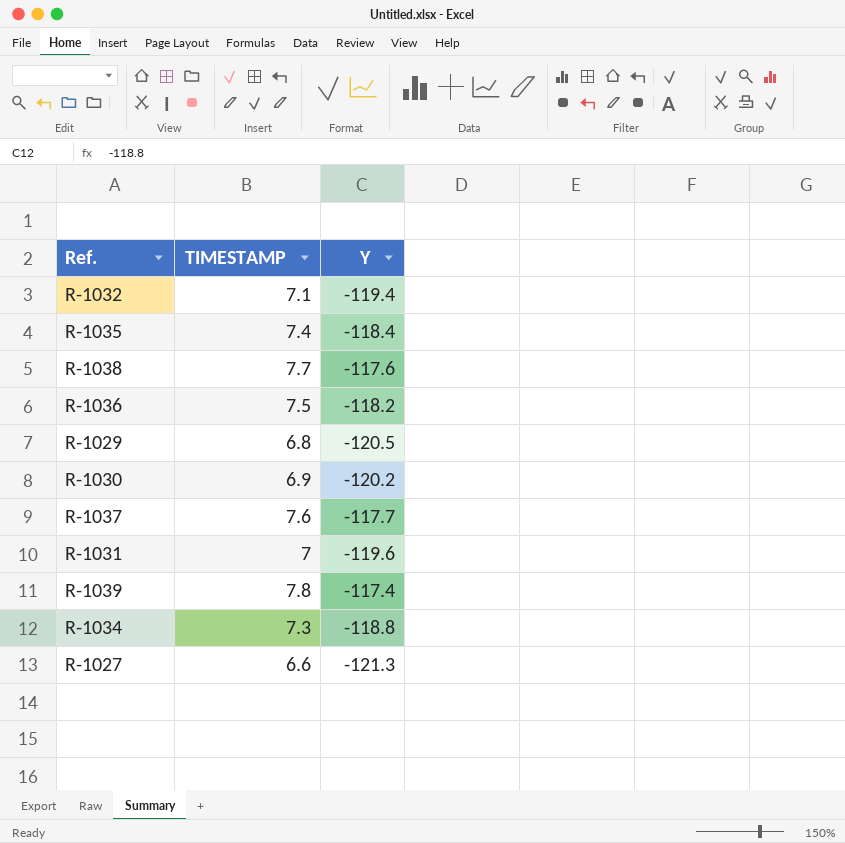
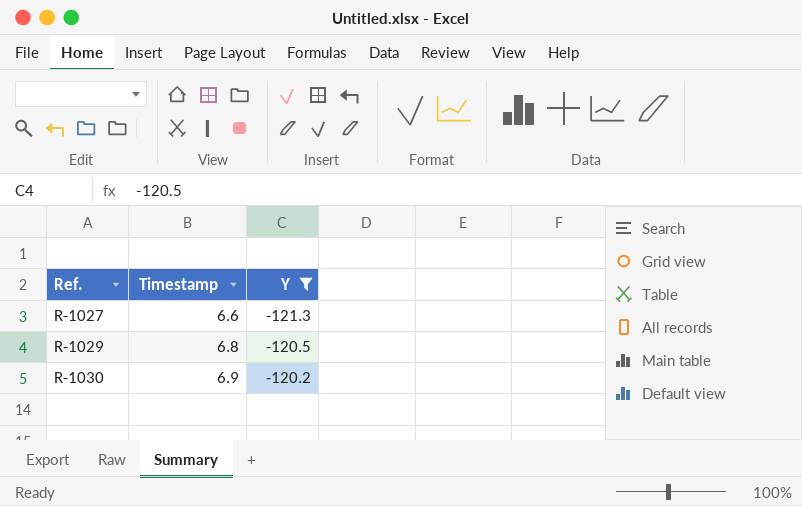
filter: none -> Y <= -120.2
row order: none -> Ref. ascending
column name: TIMESTAMP -> Timestamp

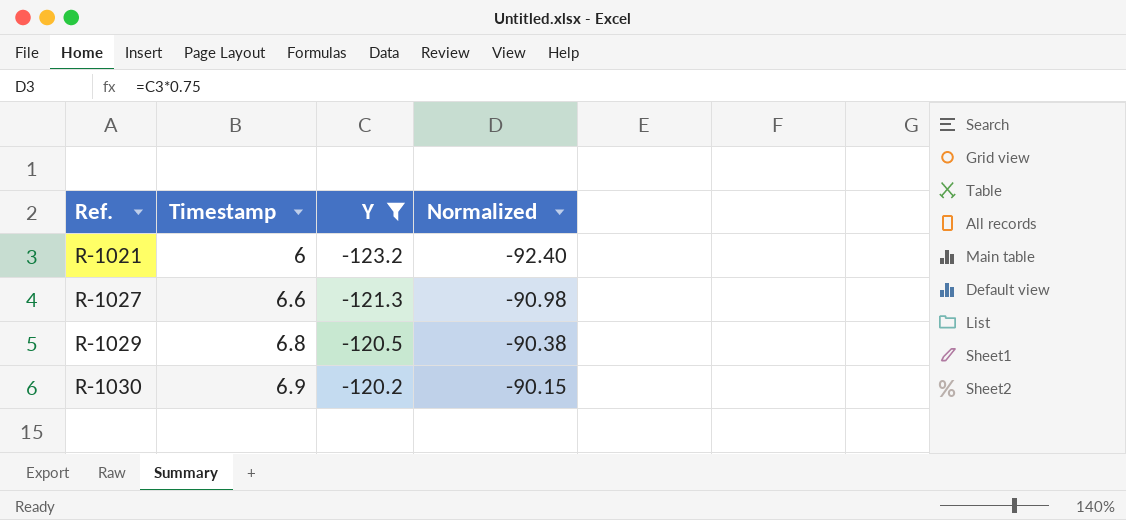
column Normalized | formula: none -> [Y] * 0.75
row R-1021: none -> 6 | -123.2 | -92.40

